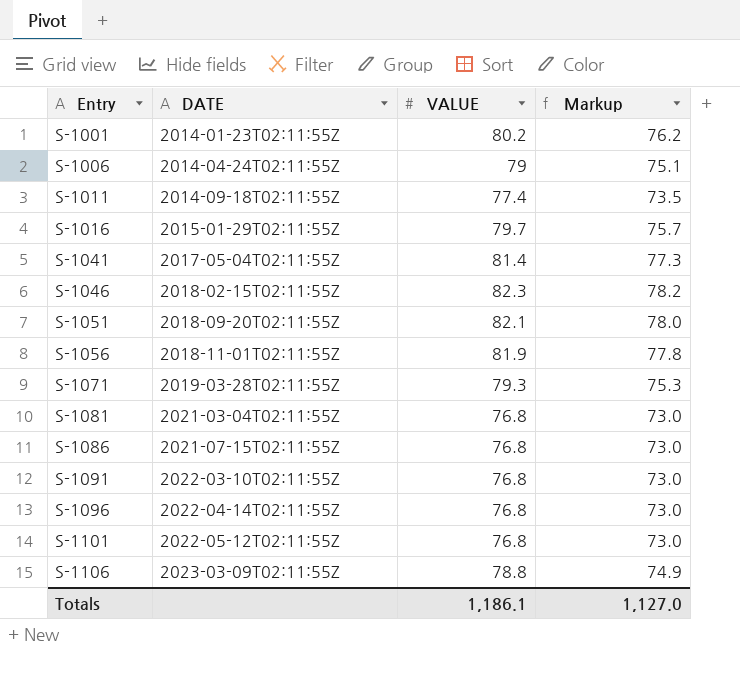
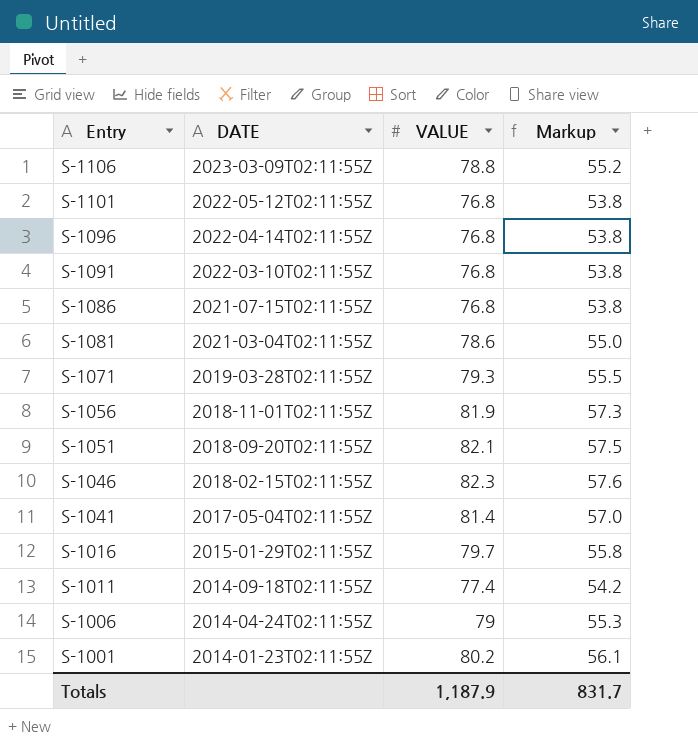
row order: Entry ascending -> Entry descending
column Markup | formula: [VALUE] * 0.95 -> [VALUE] * 0.7
S-1081 | VALUE: 76.8 -> 78.6
Totals | VALUE: 1,186.1 -> 1,187.9
Totals | Markup: 1,127.0 -> 831.7

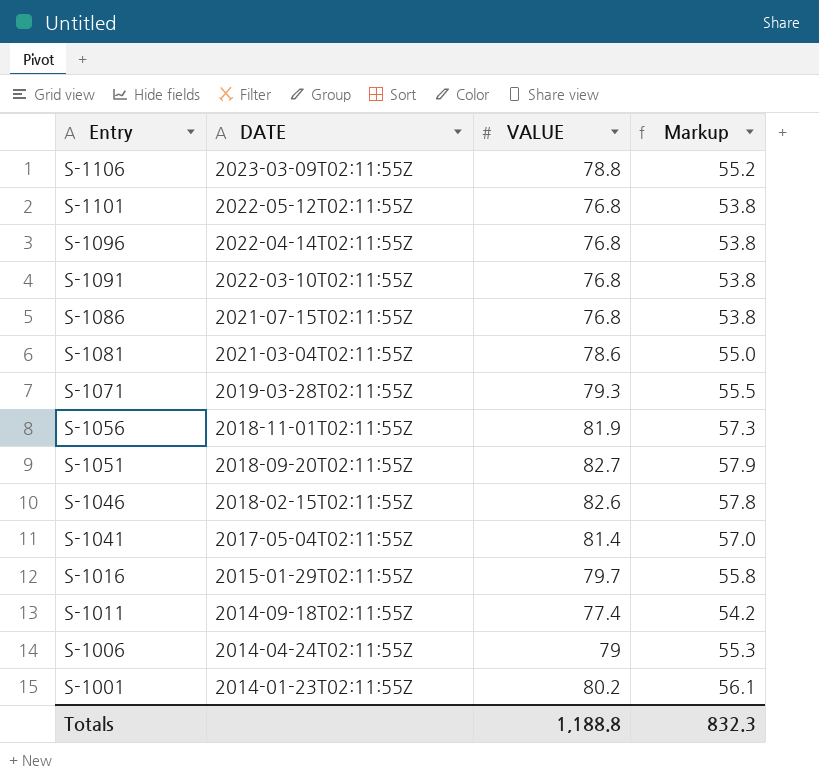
S-1051 | VALUE: 82.1 -> 82.7
S-1051 | Markup: 57.5 -> 57.9
S-1046 | VALUE: 82.3 -> 82.6
S-1046 | Markup: 57.6 -> 57.8
Totals | VALUE: 1,187.9 -> 1,188.8
Totals | Markup: 831.7 -> 832.3

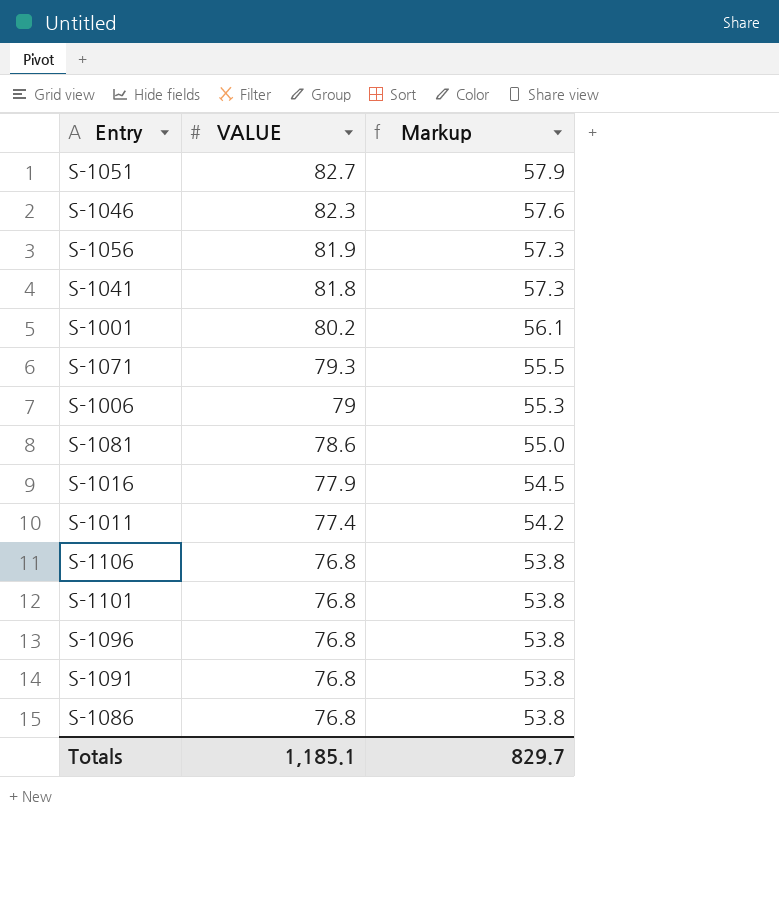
row order: Entry descending -> VALUE descending
column DATE | position: 2 -> none
S-1046 | VALUE: 82.6 -> 82.3
S-1046 | Markup: 57.8 -> 57.6
S-1041 | VALUE: 81.4 -> 81.8
S-1041 | Markup: 57.0 -> 57.3
S-1016 | VALUE: 79.7 -> 77.9
S-1016 | Markup: 55.8 -> 54.5
S-1106 | VALUE: 78.8 -> 76.8
S-1106 | Markup: 55.2 -> 53.8
Totals | VALUE: 1,188.8 -> 1,185.1
Totals | Markup: 832.3 -> 829.7

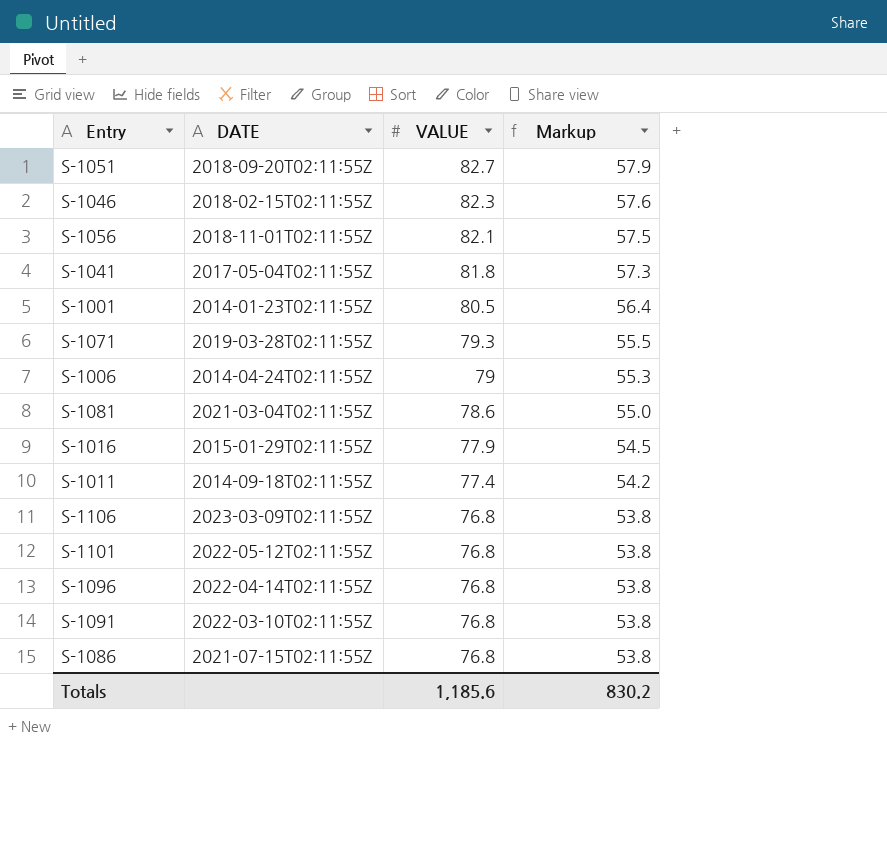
column DATE | position: none -> 2
S-1056 | VALUE: 81.9 -> 82.1
S-1056 | Markup: 57.3 -> 57.5
S-1001 | VALUE: 80.2 -> 80.5
S-1001 | Markup: 56.1 -> 56.4
Totals | VALUE: 1,185.1 -> 1,185.6
Totals | Markup: 829.7 -> 830.2

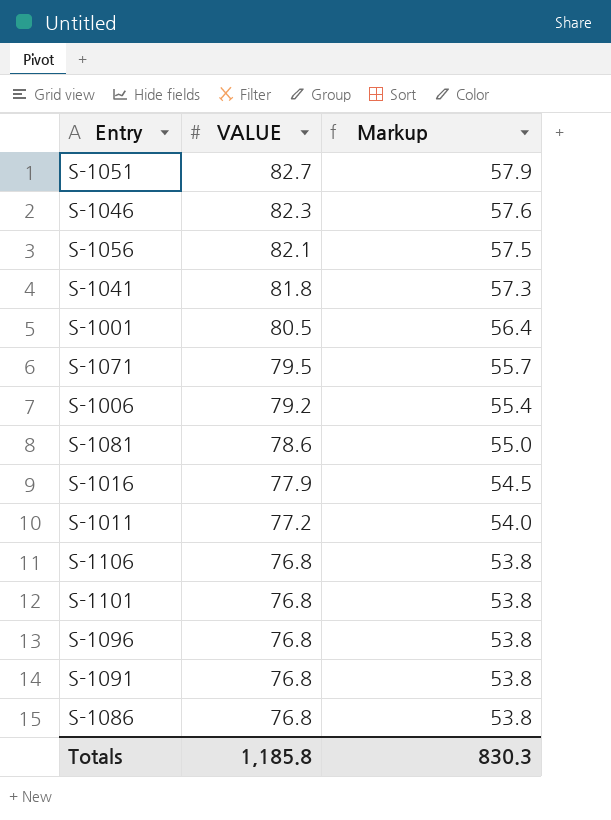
column DATE | position: 2 -> none
S-1071 | VALUE: 79.3 -> 79.5
S-1071 | Markup: 55.5 -> 55.7
S-1006 | VALUE: 79 -> 79.2
S-1006 | Markup: 55.3 -> 55.4
S-1011 | VALUE: 77.4 -> 77.2
S-1011 | Markup: 54.2 -> 54.0
Totals | VALUE: 1,185.6 -> 1,185.8
Totals | Markup: 830.2 -> 830.3

